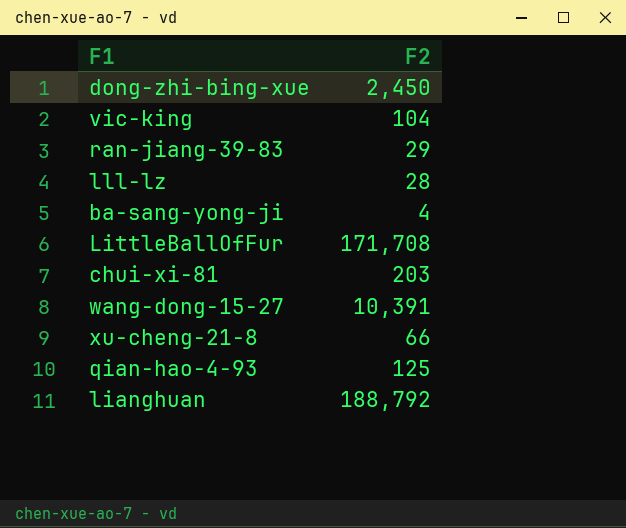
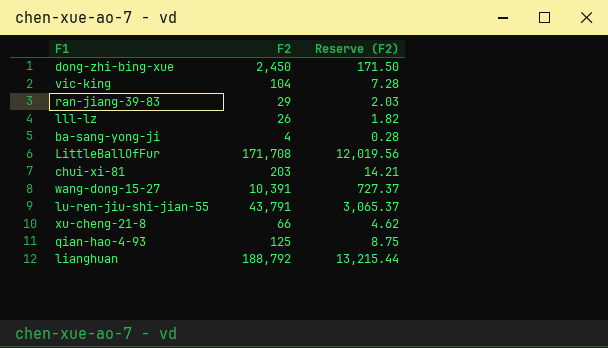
column Reserve (F2) | formula: none -> [F2] * 0.07
lll-lz | F2: 28 -> 26
row lu-ren-jiu-shi-jian-55: none -> 43,791 | 3,065.37

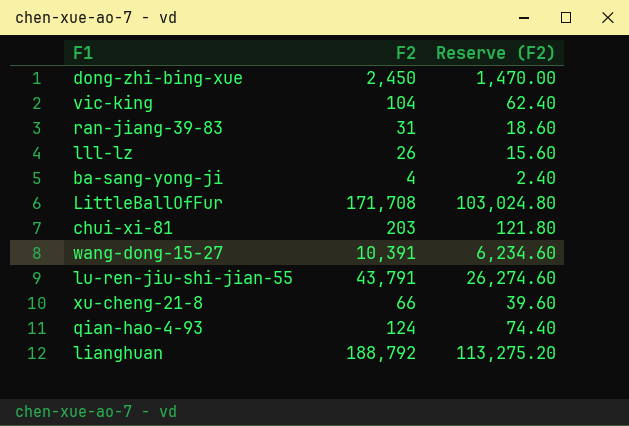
column Reserve (F2) | formula: [F2] * 0.07 -> [F2] * 0.6
ran-jiang-39-83 | F2: 29 -> 31
qian-hao-4-93 | F2: 125 -> 124

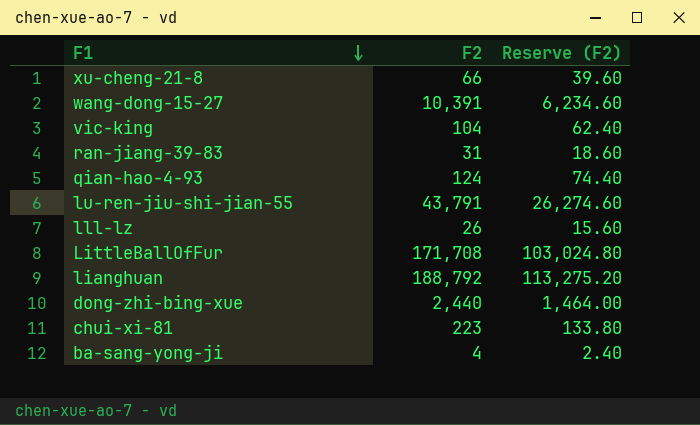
row order: none -> F1 descending
dong-zhi-bing-xue | F2: 2,450 -> 2,440
dong-zhi-bing-xue | Reserve (F2): 1,470.00 -> 1,464.00
chui-xi-81 | F2: 203 -> 223
chui-xi-81 | Reserve (F2): 121.80 -> 133.80

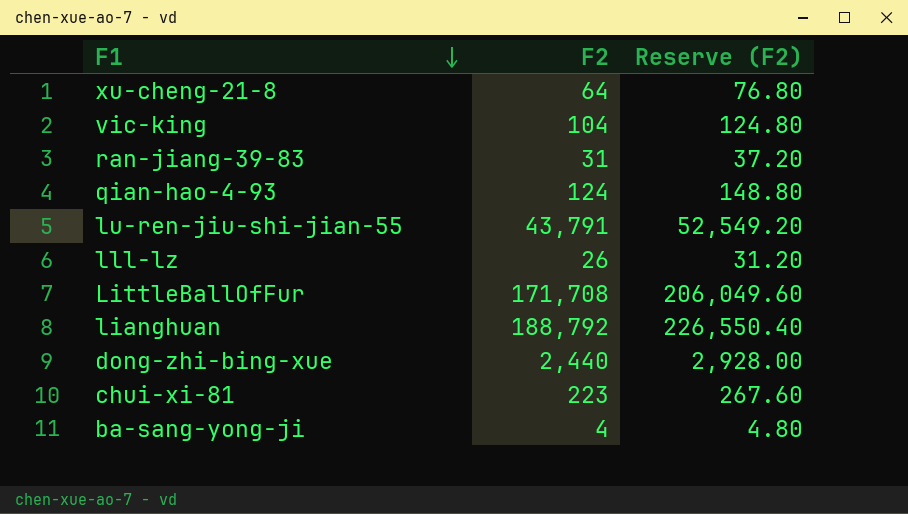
column Reserve (F2) | formula: [F2] * 0.6 -> [F2] * 1.2
row wang-dong-15-27: 10,391 | 6,234.60 -> none
xu-cheng-21-8 | F2: 66 -> 64

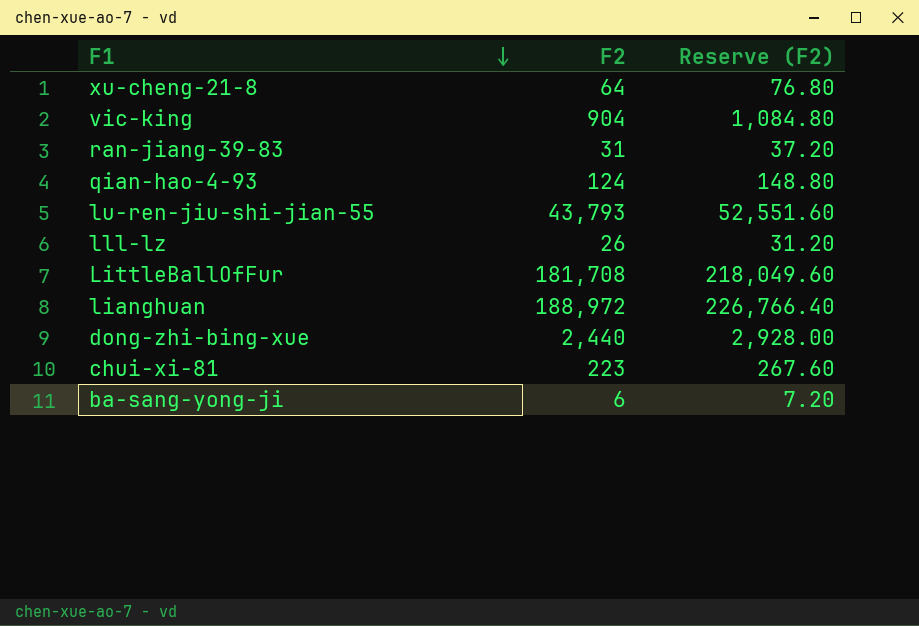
vic-king | F2: 104 -> 904
vic-king | Reserve (F2): 124.80 -> 1,084.80
lu-ren-jiu-shi-jian-55 | F2: 43,791 -> 43,793
lu-ren-jiu-shi-jian-55 | Reserve (F2): 52,549.20 -> 52,551.60
LittleBallOfFur | F2: 171,708 -> 181,708
LittleBallOfFur | Reserve (F2): 206,049.60 -> 218,049.60
lianghuan | F2: 188,792 -> 188,972
lianghuan | Reserve (F2): 226,550.40 -> 226,766.40
ba-sang-yong-ji | F2: 4 -> 6
ba-sang-yong-ji | Reserve (F2): 4.80 -> 7.20

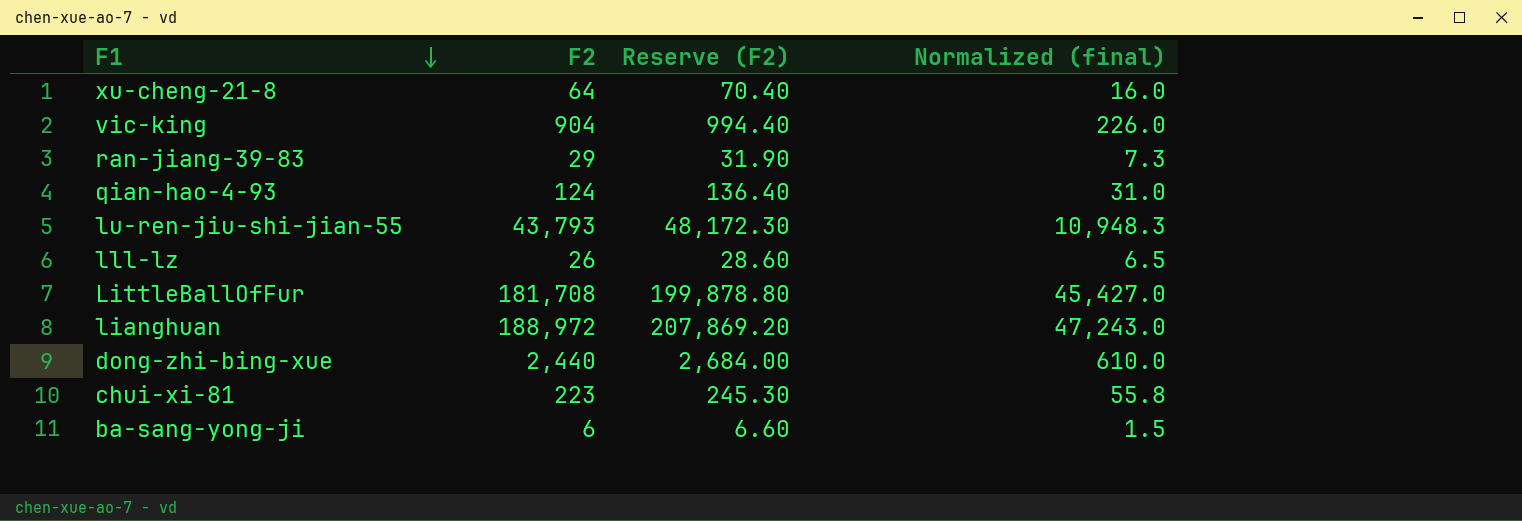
column Reserve (F2) | formula: [F2] * 1.2 -> [F2] * 1.1
column Normalized (final) | formula: none -> [F2] * 0.25
ran-jiang-39-83 | F2: 31 -> 29

